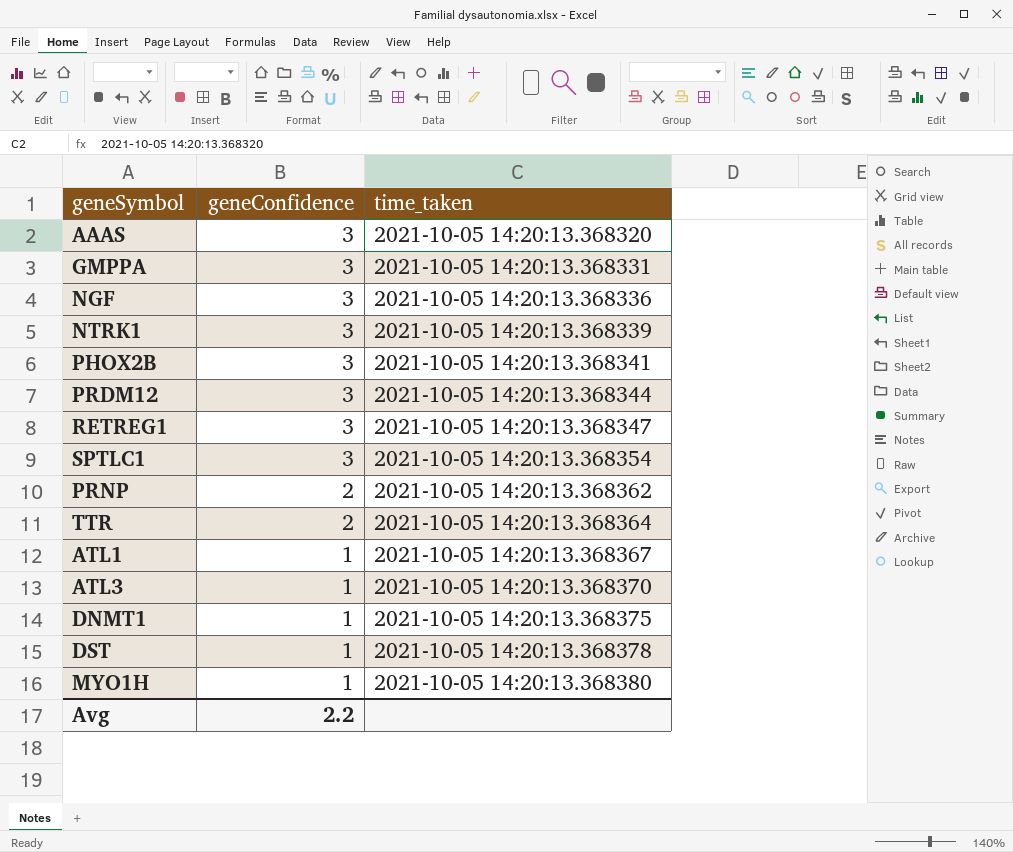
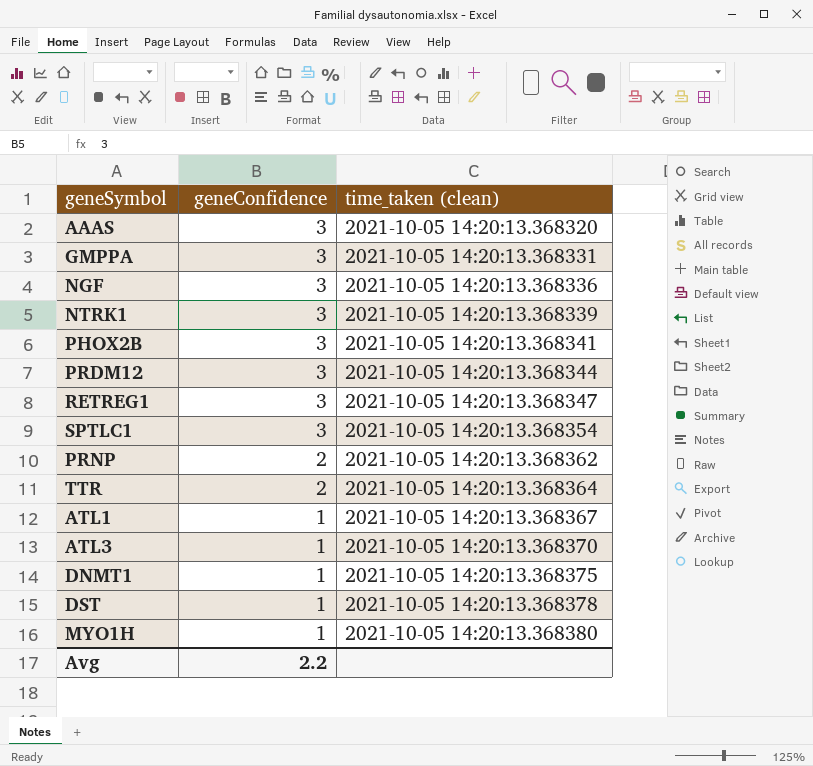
column name: time_taken -> time_taken (clean)

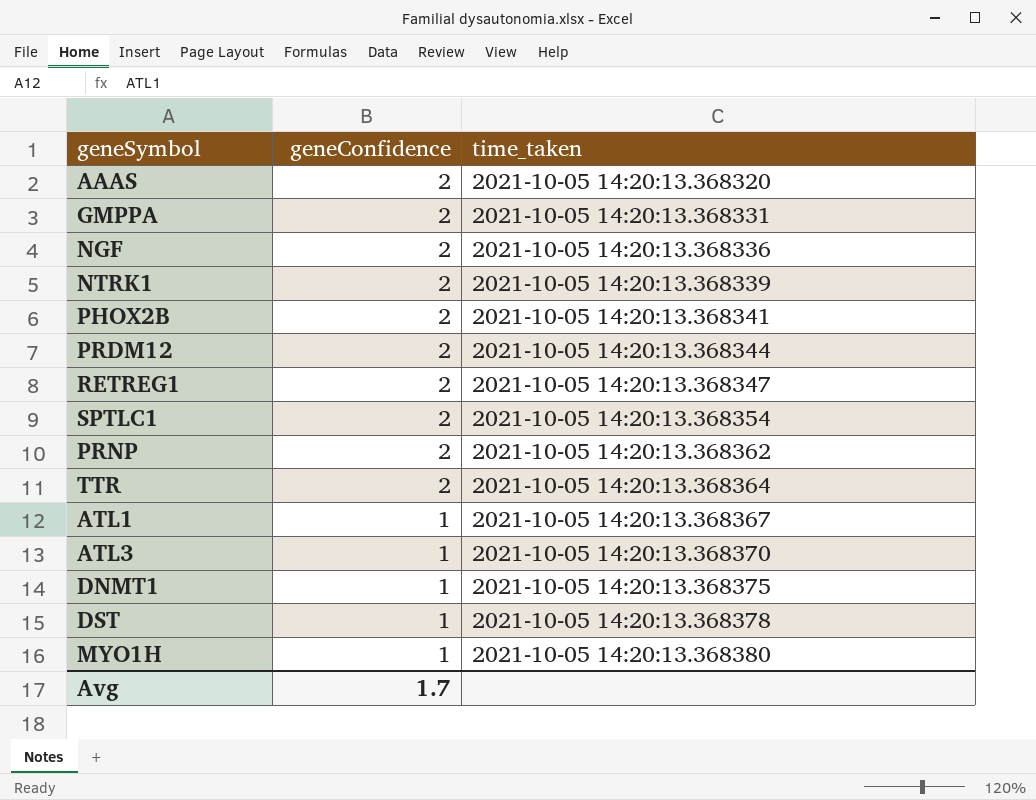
column name: time_taken (clean) -> time_taken
AAAS | geneConfidence: 3 -> 2
GMPPA | geneConfidence: 3 -> 2
NGF | geneConfidence: 3 -> 2
NTRK1 | geneConfidence: 3 -> 2
PHOX2B | geneConfidence: 3 -> 2
PRDM12 | geneConfidence: 3 -> 2
RETREG1 | geneConfidence: 3 -> 2
SPTLC1 | geneConfidence: 3 -> 2
Avg | geneConfidence: 2.2 -> 1.7

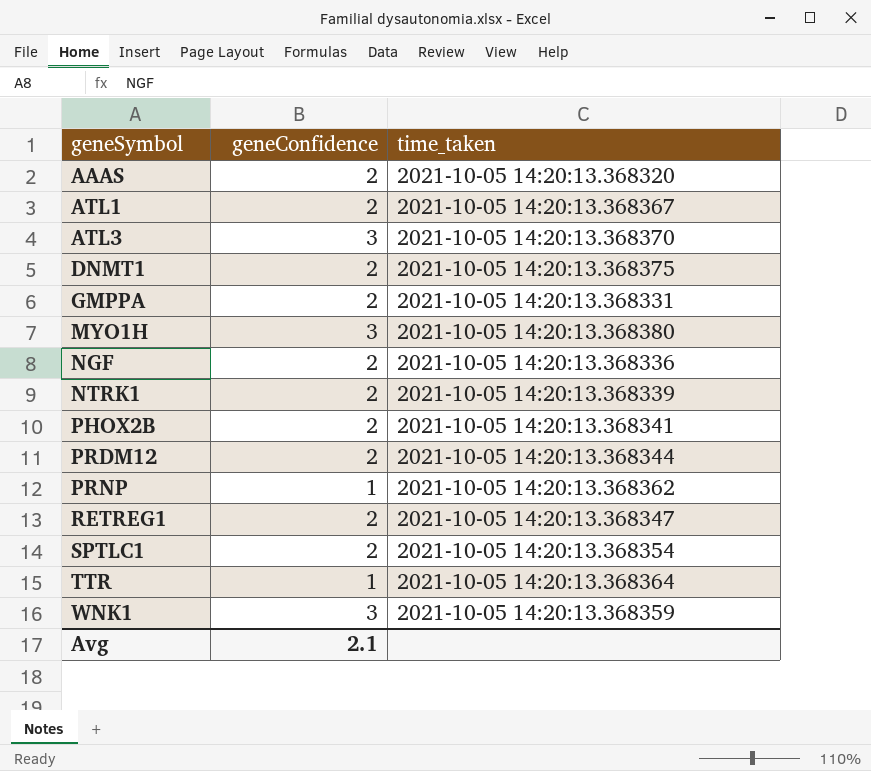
row order: geneConfidence descending -> geneSymbol ascending
row DST: 1 | 2021-10-05 14:20:13.368378 -> none
ATL1 | geneConfidence: 1 -> 2
ATL3 | geneConfidence: 1 -> 3
DNMT1 | geneConfidence: 1 -> 2
MYO1H | geneConfidence: 1 -> 3
PRNP | geneConfidence: 2 -> 1
TTR | geneConfidence: 2 -> 1
row WNK1: none -> 3 | 2021-10-05 14:20:13.368359
Avg | geneConfidence: 1.7 -> 2.1

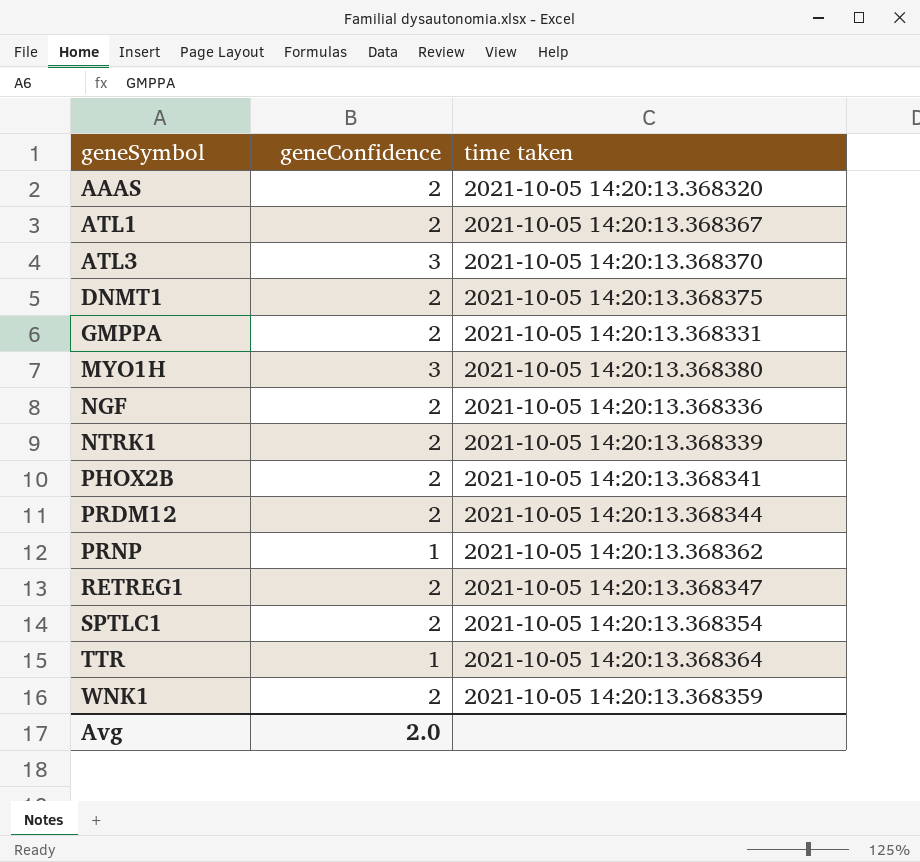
column name: time_taken -> time taken
WNK1 | geneConfidence: 3 -> 2
Avg | geneConfidence: 2.1 -> 2.0

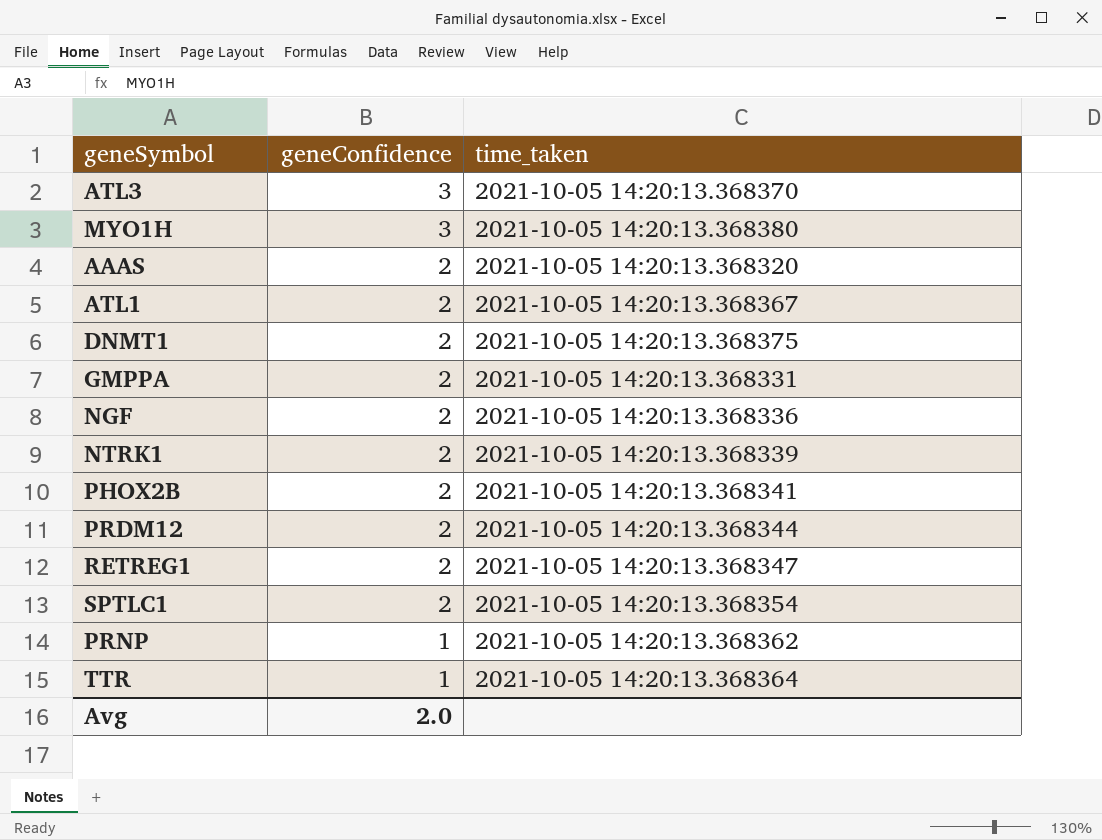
row order: geneSymbol ascending -> geneConfidence descending
column name: time taken -> time_taken
row WNK1: 2 | 2021-10-05 14:20:13.368359 -> none

